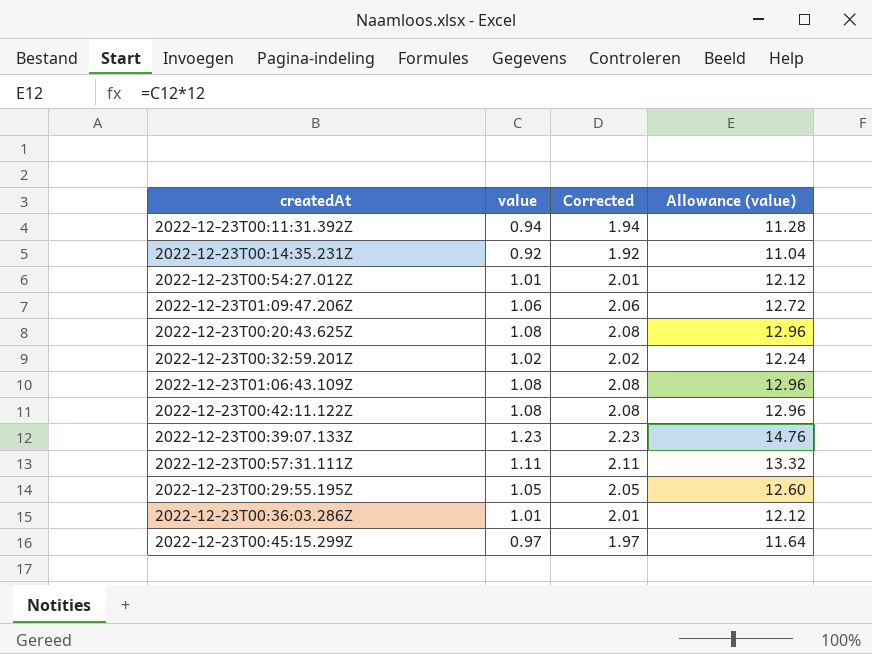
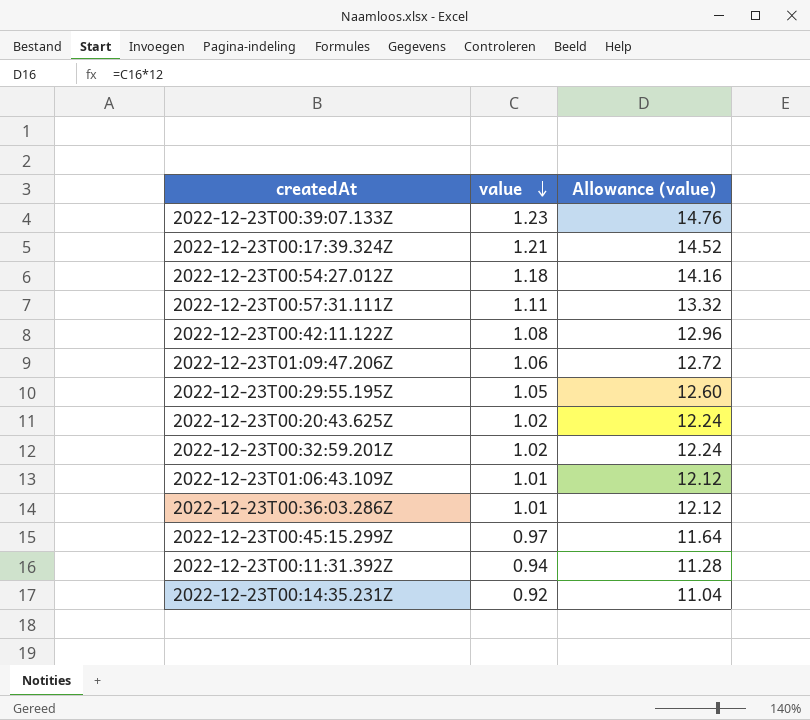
row order: none -> value descending
column Corrected | formula: [value] + 1 -> none
row 2022-12-23T00:17:39.324Z: none -> 1.21 | 14.52
2022-12-23T00:54:27.012Z | value: 1.01 -> 1.18
2022-12-23T00:54:27.012Z | Allowance (value): 12.12 -> 14.16
2022-12-23T00:20:43.625Z | value: 1.08 -> 1.02
2022-12-23T00:20:43.625Z | Allowance (value): 12.96 -> 12.24
2022-12-23T01:06:43.109Z | value: 1.08 -> 1.01
2022-12-23T01:06:43.109Z | Allowance (value): 12.96 -> 12.12

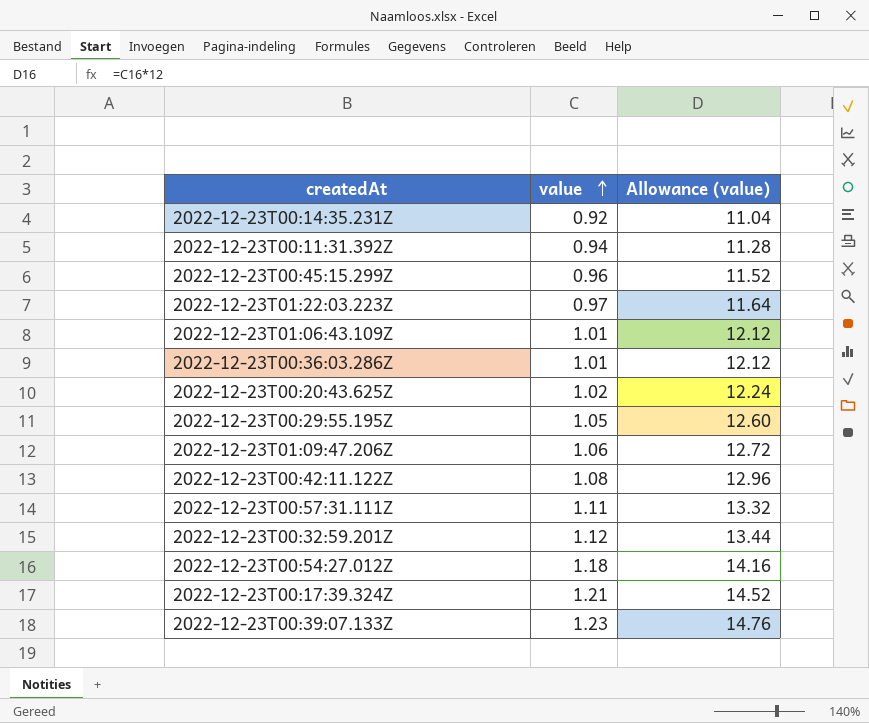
row order: value descending -> value ascending
2022-12-23T00:45:15.299Z | value: 0.97 -> 0.96
2022-12-23T00:45:15.299Z | Allowance (value): 11.64 -> 11.52
row 2022-12-23T01:22:03.223Z: none -> 0.97 | 11.64
2022-12-23T00:32:59.201Z | value: 1.02 -> 1.12
2022-12-23T00:32:59.201Z | Allowance (value): 12.24 -> 13.44

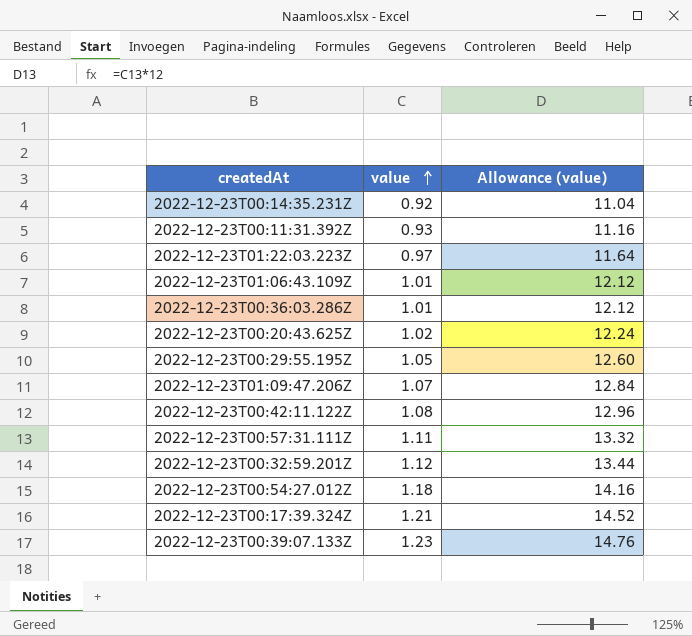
row 2022-12-23T00:45:15.299Z: 0.96 | 11.52 -> none
2022-12-23T00:11:31.392Z | value: 0.94 -> 0.93
2022-12-23T00:11:31.392Z | Allowance (value): 11.28 -> 11.16
2022-12-23T01:09:47.206Z | value: 1.06 -> 1.07
2022-12-23T01:09:47.206Z | Allowance (value): 12.72 -> 12.84

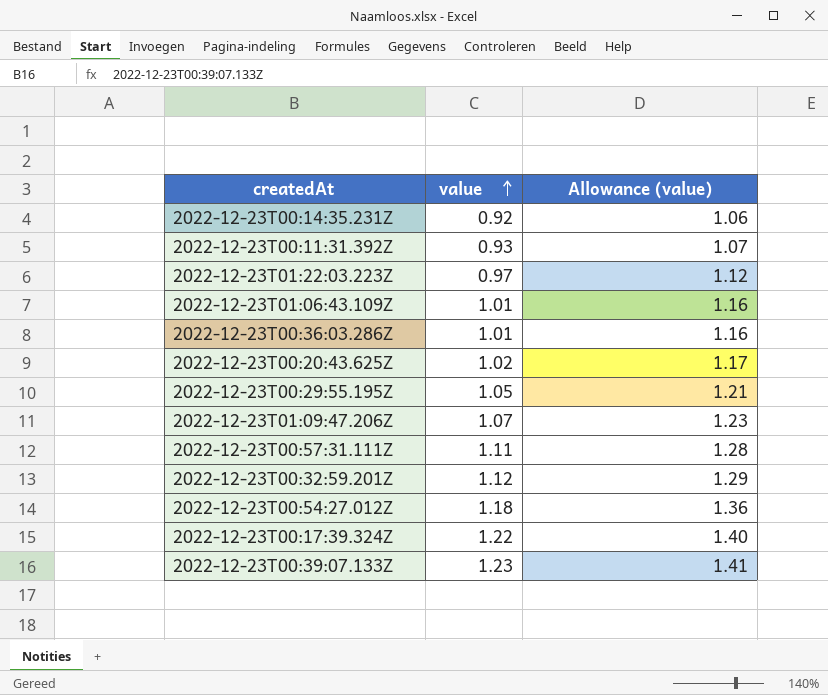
column Allowance (value) | formula: [value] * 12 -> [value] * 1.15
row 2022-12-23T00:42:11.122Z: 1.08 | 12.96 -> none
2022-12-23T00:17:39.324Z | value: 1.21 -> 1.22

